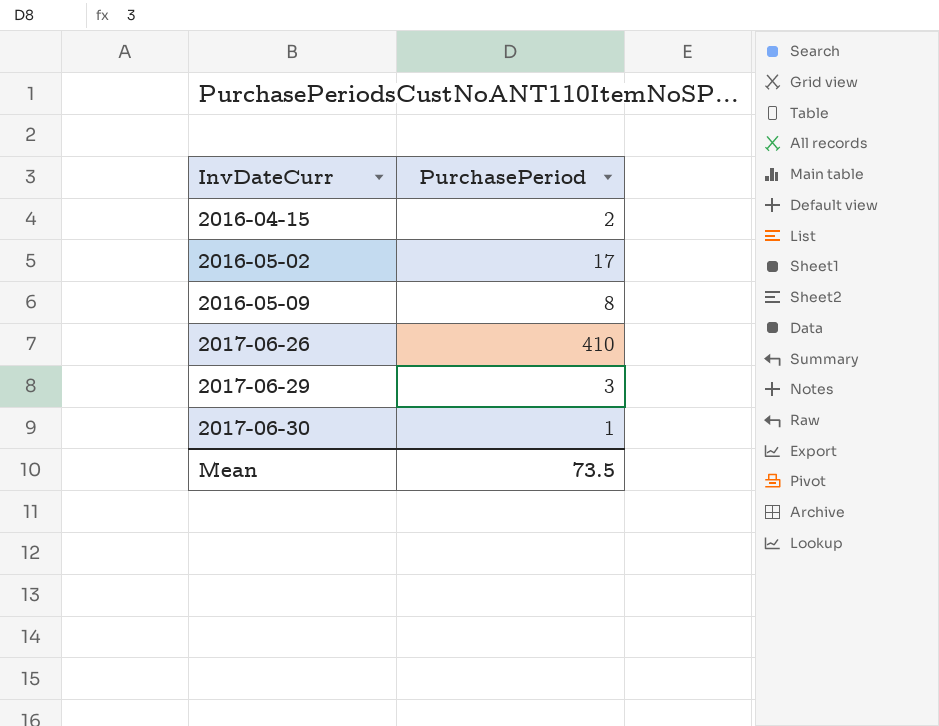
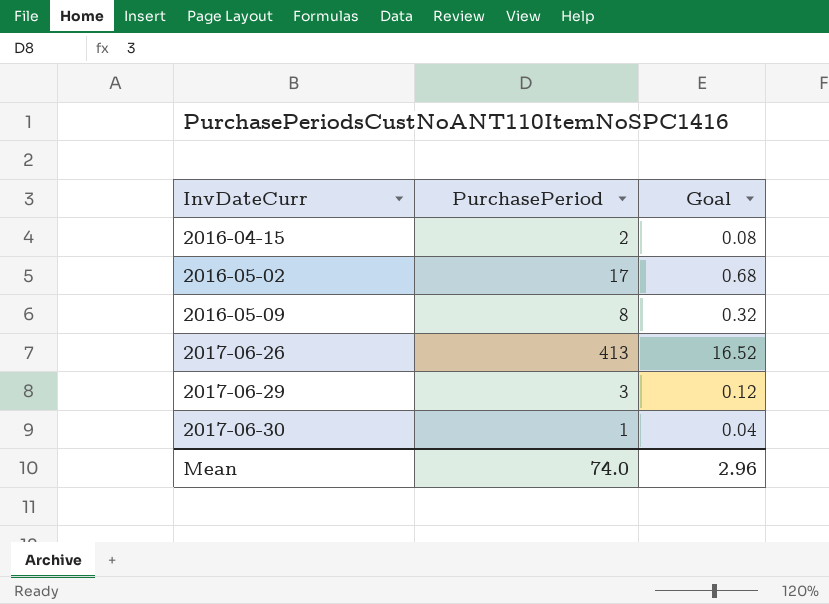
column Goal | formula: none -> [PurchasePeriod] * 0.04
2017-06-26 | PurchasePeriod: 410 -> 413
Mean | PurchasePeriod: 73.5 -> 74.0

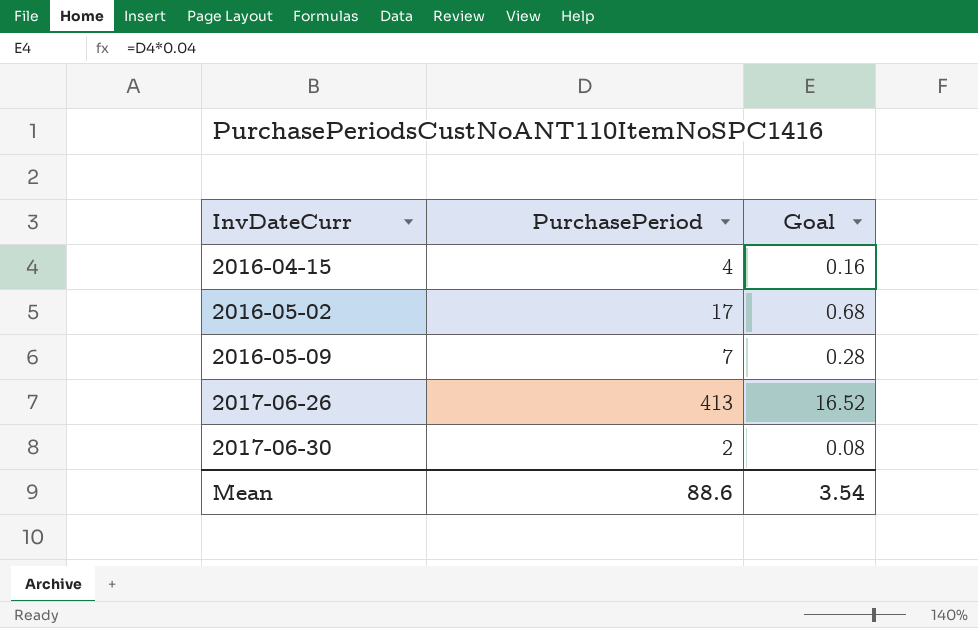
row 2017-06-29: 3 | 0.12 -> none
2016-04-15 | PurchasePeriod: 2 -> 4
2016-04-15 | Goal: 0.08 -> 0.16
2016-05-09 | PurchasePeriod: 8 -> 7
2016-05-09 | Goal: 0.32 -> 0.28
2017-06-30 | PurchasePeriod: 1 -> 2
2017-06-30 | Goal: 0.04 -> 0.08
Mean | PurchasePeriod: 74.0 -> 88.6
Mean | Goal: 2.96 -> 3.54

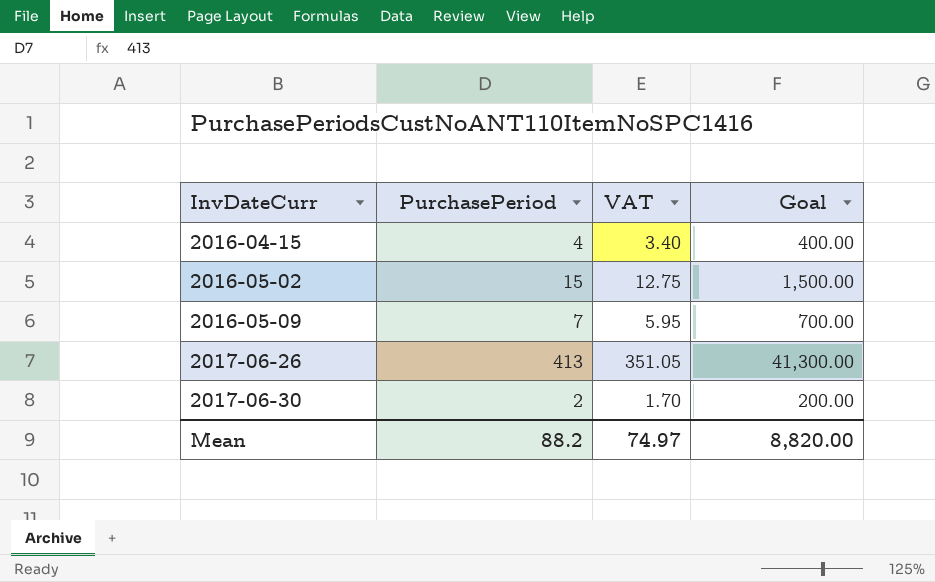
column VAT | formula: none -> [PurchasePeriod] * 0.85
column Goal | formula: [PurchasePeriod] * 0.04 -> [PurchasePeriod] * 100
2016-05-02 | PurchasePeriod: 17 -> 15
Mean | PurchasePeriod: 88.6 -> 88.2
Mean | Goal: 3.54 -> 8,820.00

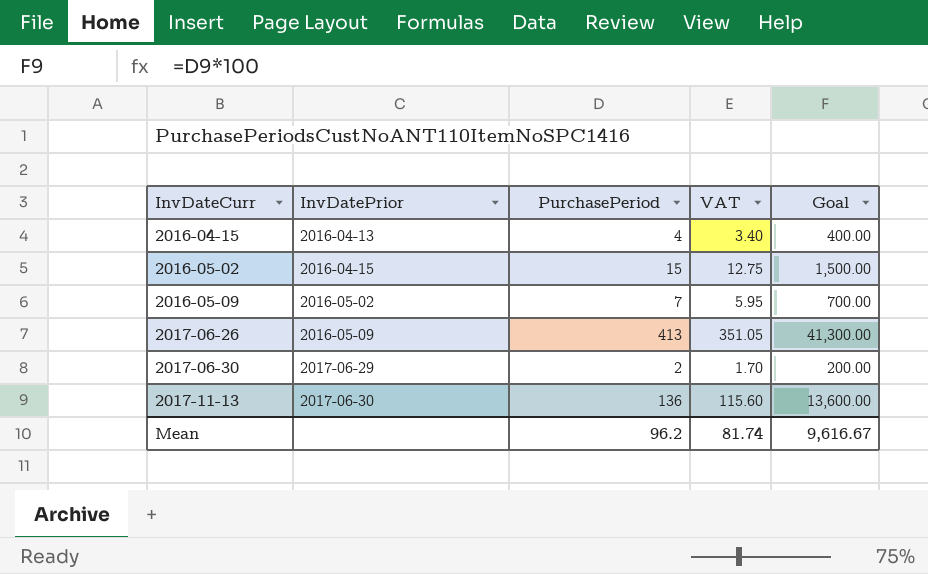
column InvDatePrior | position: none -> 2
row 2017-11-13: none -> 2017-06-30 | 136 | 115.60 | 13,600.00
Mean | PurchasePeriod: 88.2 -> 96.2
Mean | VAT: 74.97 -> 81.74
Mean | Goal: 8,820.00 -> 9,616.67

